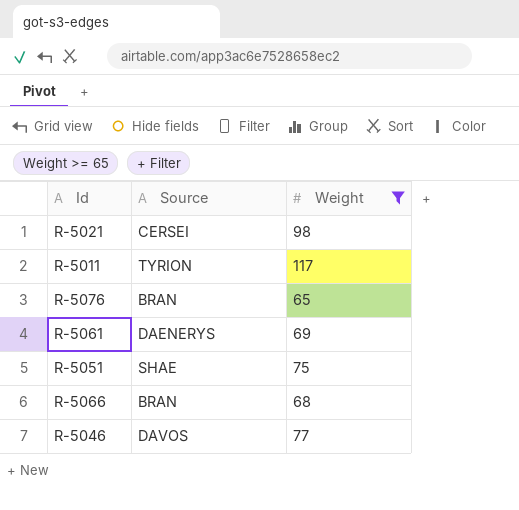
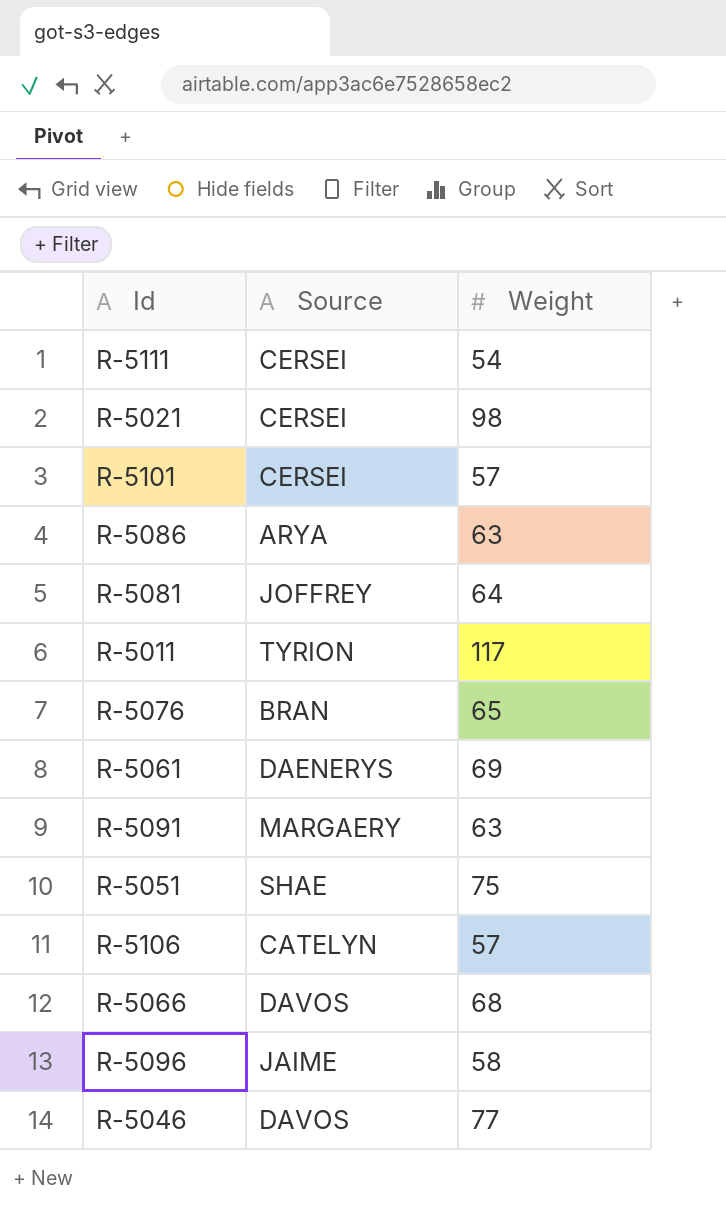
filter: Weight >= 65 -> none
R-5066 | Source: BRAN -> DAVOS

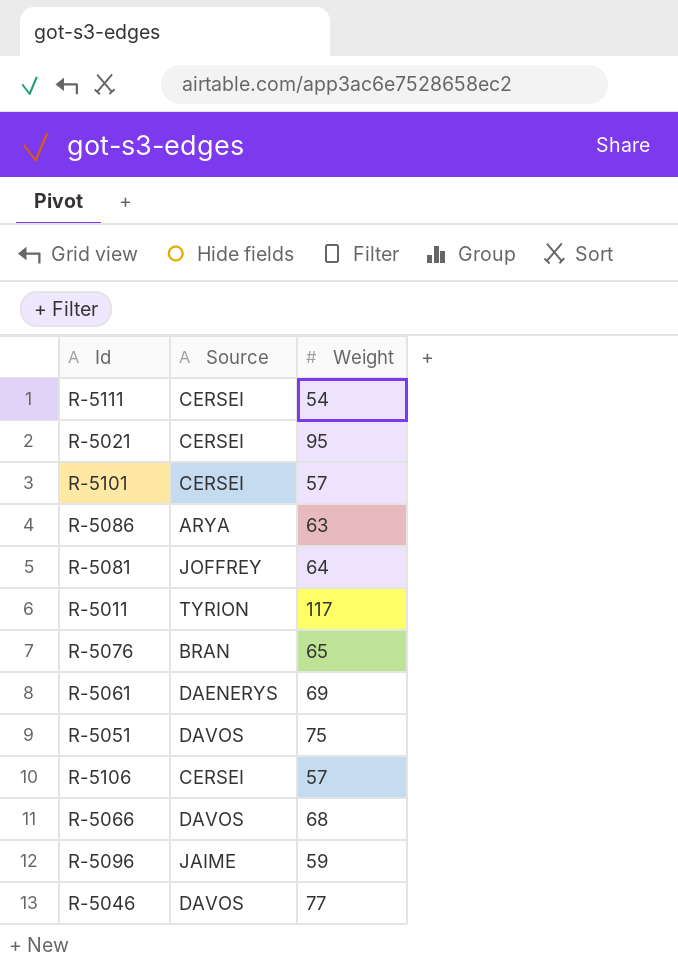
row R-5091: MARGAERY | 63 -> none
R-5021 | Weight: 98 -> 95
R-5051 | Source: SHAE -> DAVOS
R-5106 | Source: CATELYN -> CERSEI
R-5096 | Weight: 58 -> 59

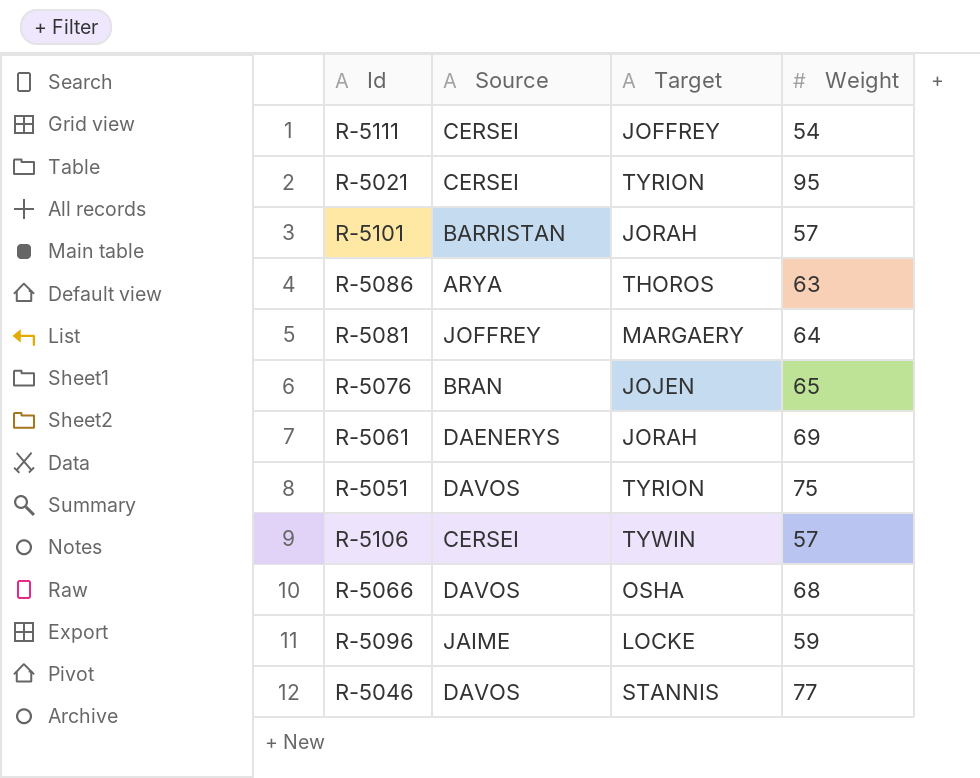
column Target | position: none -> 3
row R-5011: TYRION | 117 -> none
R-5101 | Source: CERSEI -> BARRISTAN

